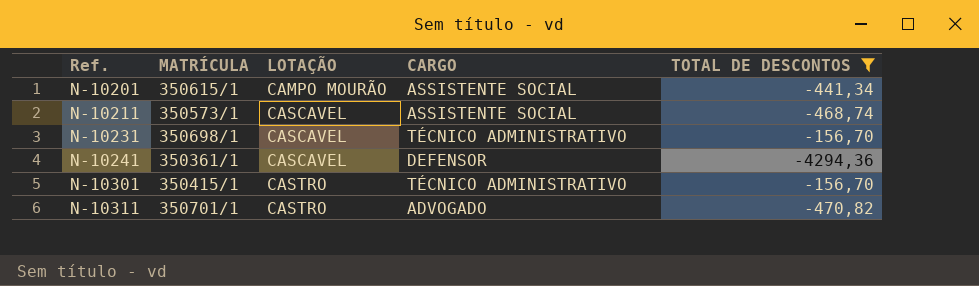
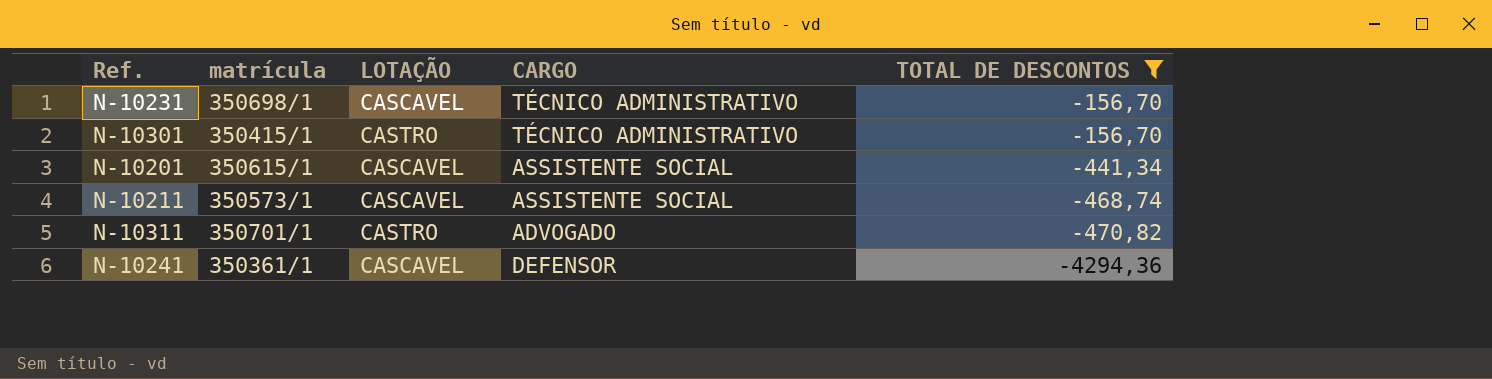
row order: Ref. ascending -> TOTAL DE DESCONTOS descending
column name: MATRÍCULA -> matrícula
N-10201 | LOTAÇÃO: CAMPO MOURÃO -> CASCAVEL

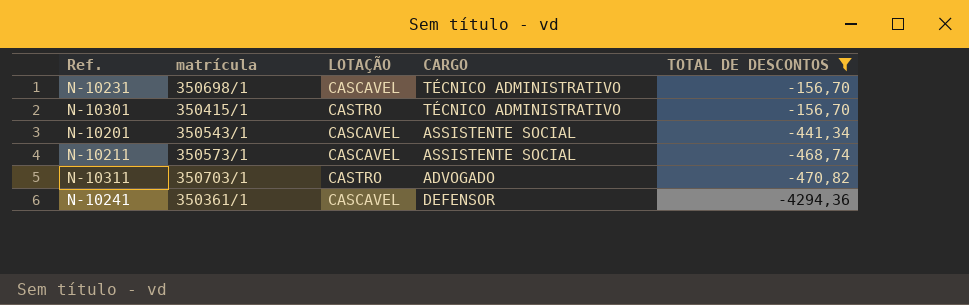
N-10201 | matrícula: 350615/1 -> 350543/1
N-10311 | matrícula: 350701/1 -> 350703/1

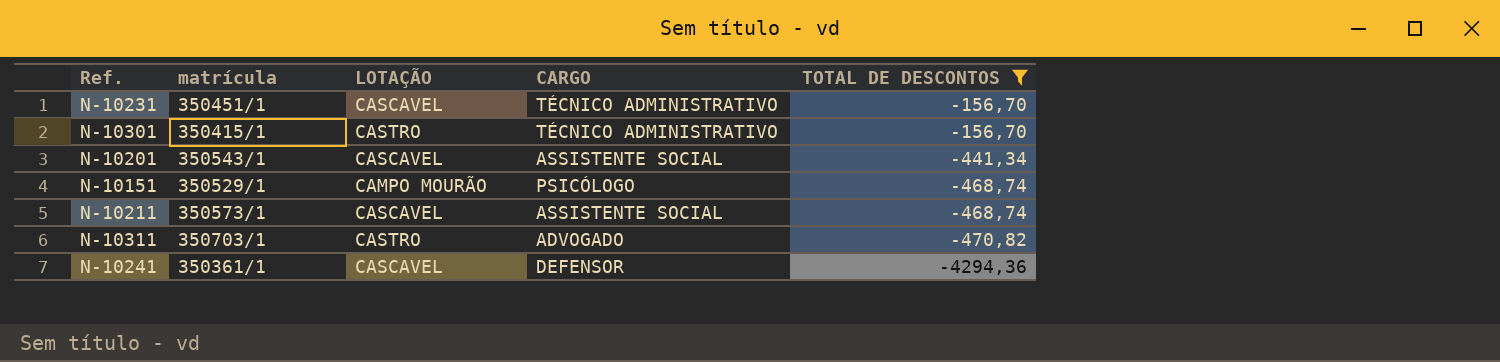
N-10231 | matrícula: 350698/1 -> 350451/1
row N-10151: none -> 350529/1 | CAMPO MOURÃO | PSICÓLOGO | -468,74

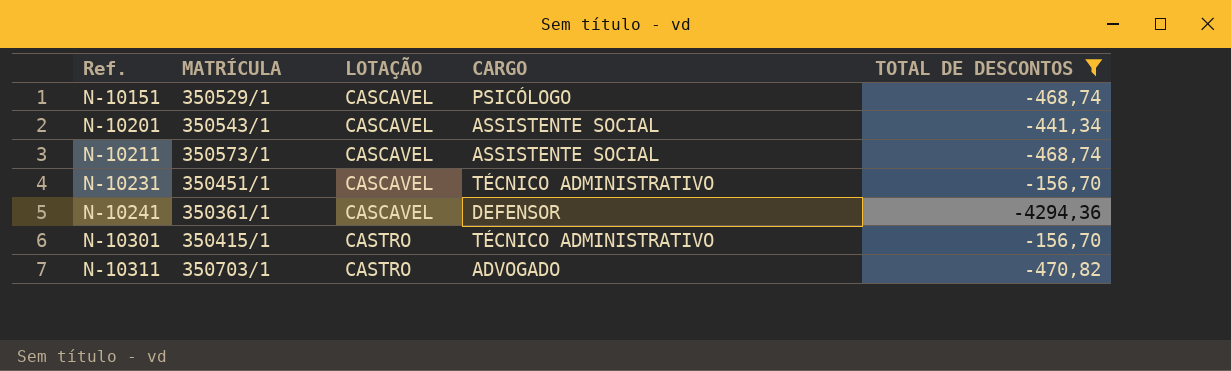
row order: TOTAL DE DESCONTOS descending -> Ref. ascending
column name: matrícula -> MATRÍCULA
N-10151 | LOTAÇÃO: CAMPO MOURÃO -> CASCAVEL

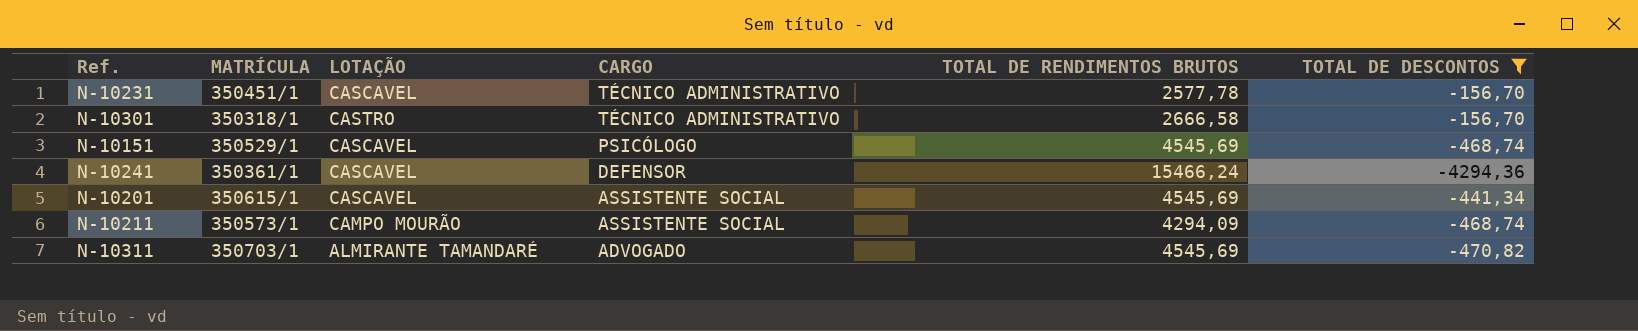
row order: Ref. ascending -> CARGO descending
column TOTAL DE RENDIMENTOS BRUTOS | position: none -> 5
N-10301 | MATRÍCULA: 350415/1 -> 350318/1
N-10201 | MATRÍCULA: 350543/1 -> 350615/1
N-10211 | LOTAÇÃO: CASCAVEL -> CAMPO MOURÃO
N-10311 | LOTAÇÃO: CASTRO -> ALMIRANTE TAMANDARÉ

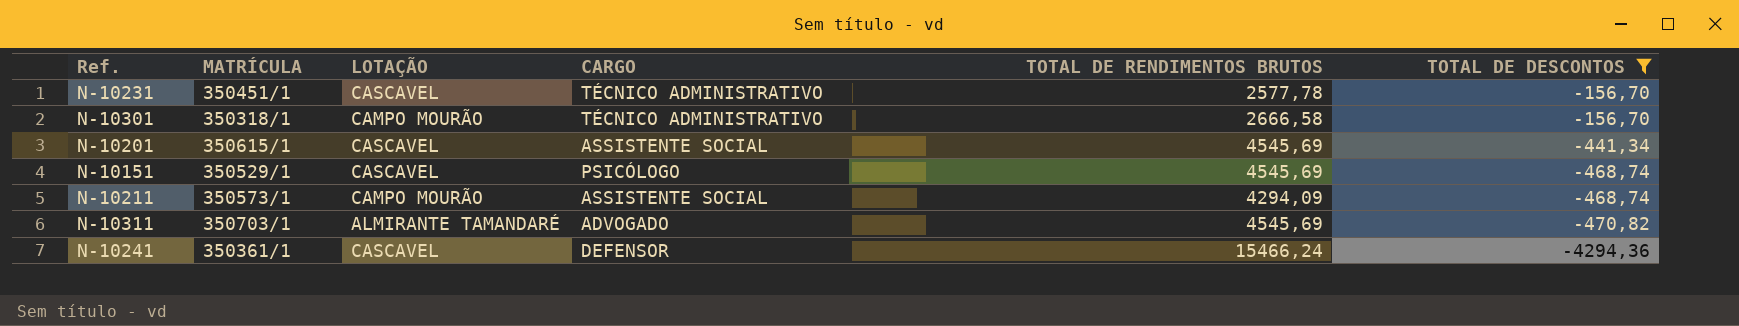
row order: CARGO descending -> TOTAL DE DESCONTOS descending
N-10301 | LOTAÇÃO: CASTRO -> CAMPO MOURÃO

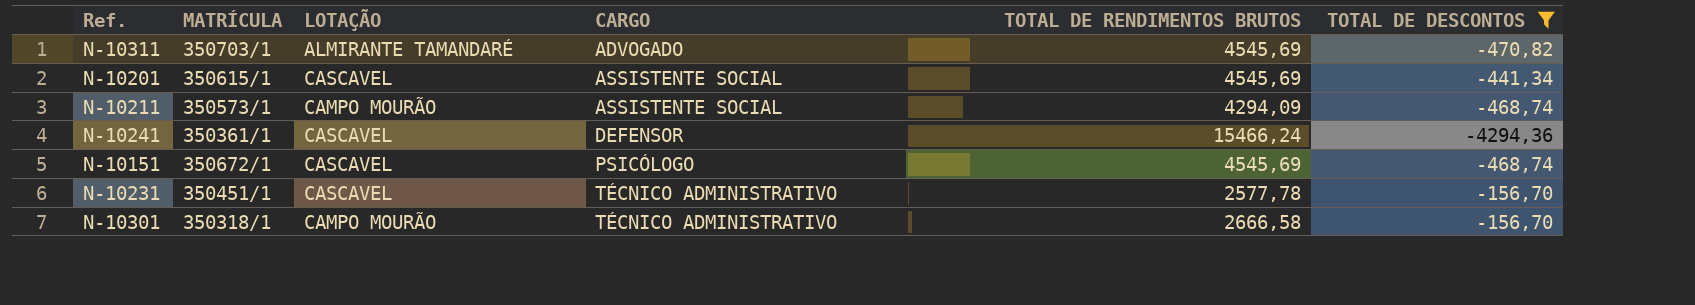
row order: TOTAL DE DESCONTOS descending -> CARGO ascending
N-10151 | MATRÍCULA: 350529/1 -> 350672/1

